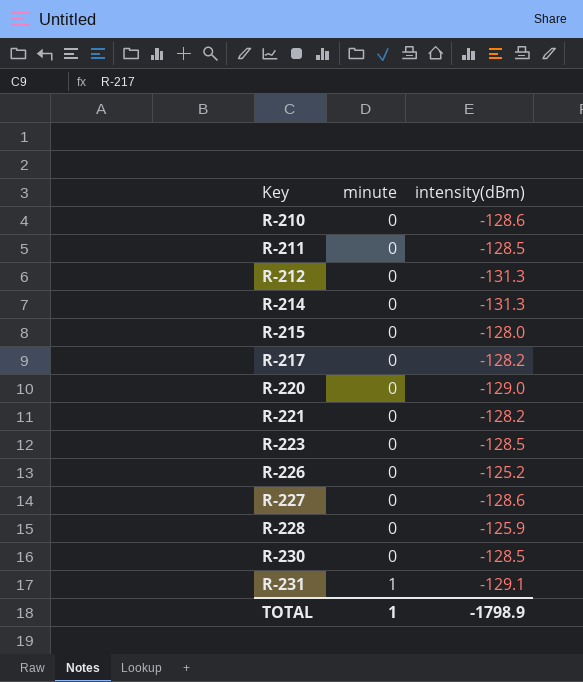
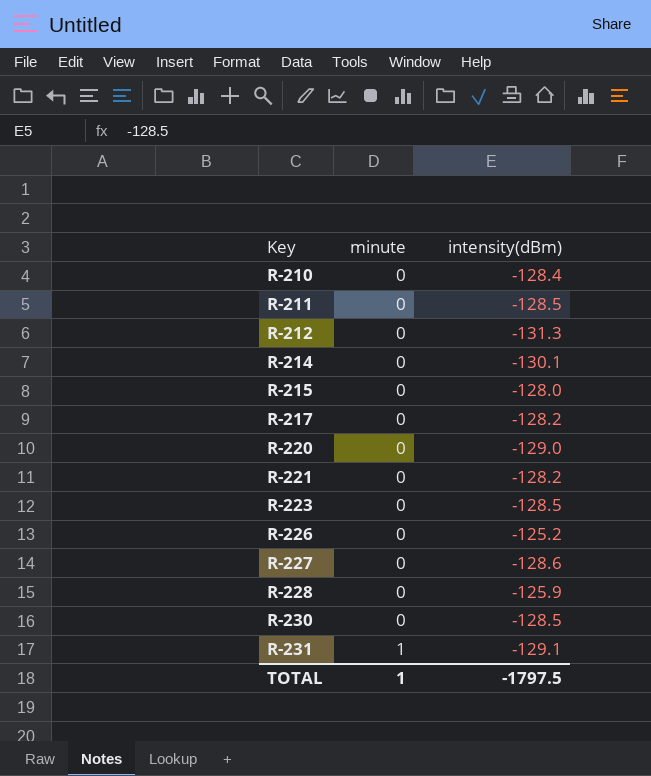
R-210 | intensity(dBm): -128.6 -> -128.4
R-214 | intensity(dBm): -131.3 -> -130.1
TOTAL | intensity(dBm): -1798.9 -> -1797.5

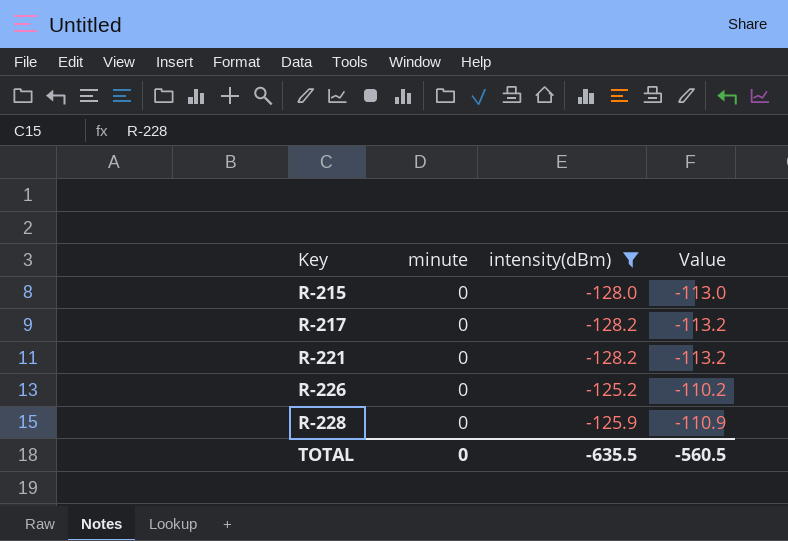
filter: none -> intensity(dBm) >= -128.2
column Value | formula: none -> [intensity(dBm)] + 15
TOTAL | minute: 1 -> 0
TOTAL | intensity(dBm): -1797.5 -> -635.5

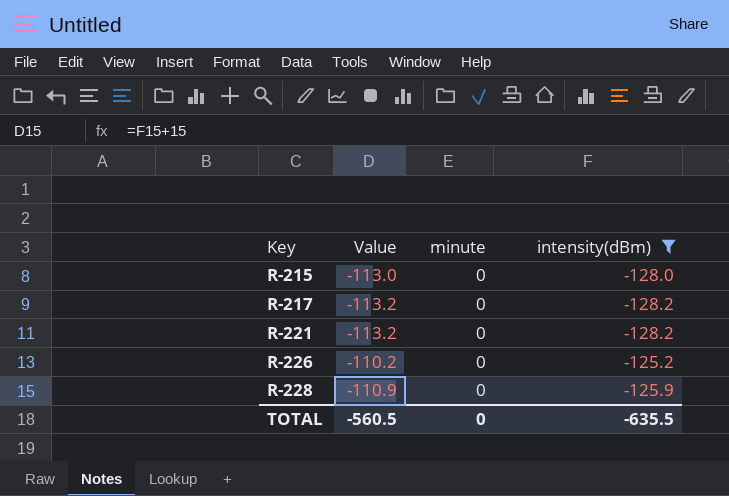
column Value | position: 4 -> 2

